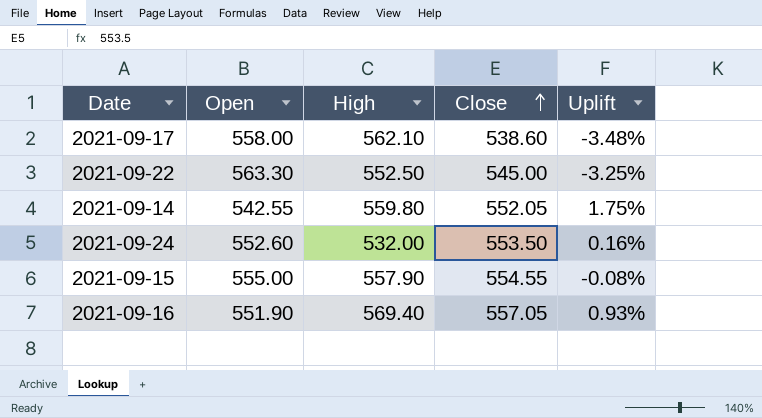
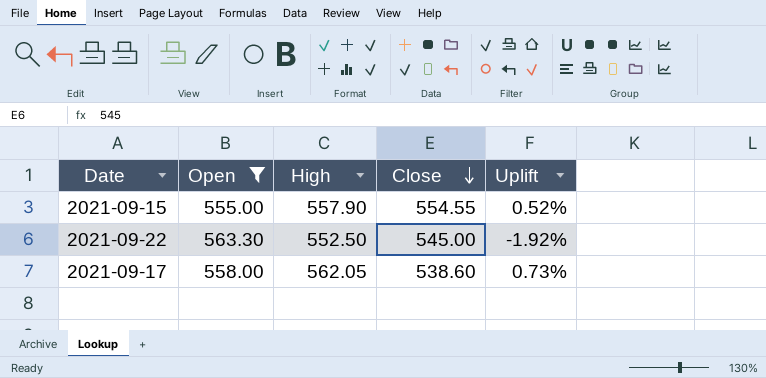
filter: none -> Open >= 555.00
row order: Close ascending -> Close descending
column Uplift | formula: ([Close] - [Open]) / [Open] -> ([High] - [Open]) / [Open]
2021-09-17 | High: 562.10 -> 562.05

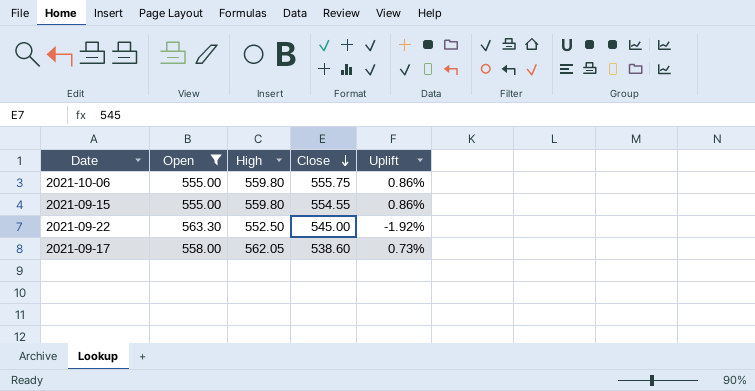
row 2021-10-06: none -> 555.00 | 559.80 | 555.75 | 0.86%
2021-09-15 | High: 557.90 -> 559.80
2021-09-15 | Uplift: 0.52% -> 0.86%

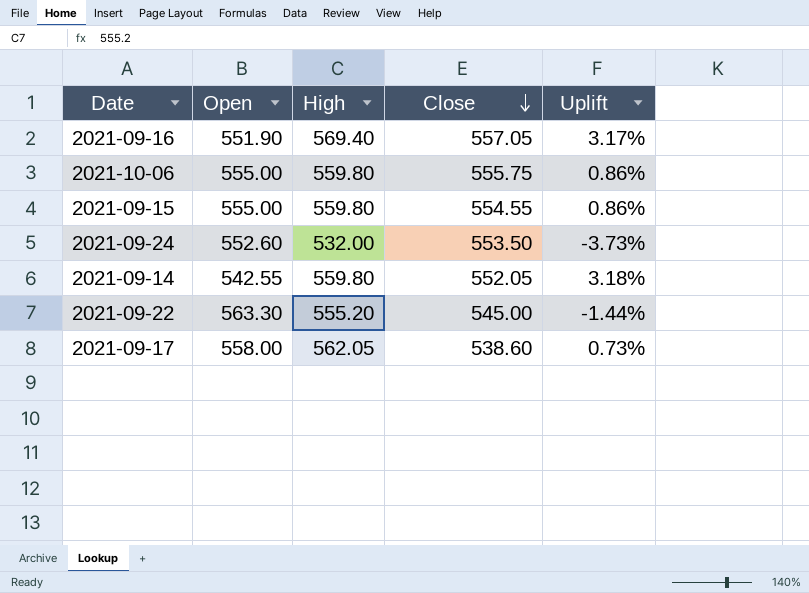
filter: Open >= 555.00 -> none
2021-09-22 | High: 552.50 -> 555.20
2021-09-22 | Uplift: -1.92% -> -1.44%

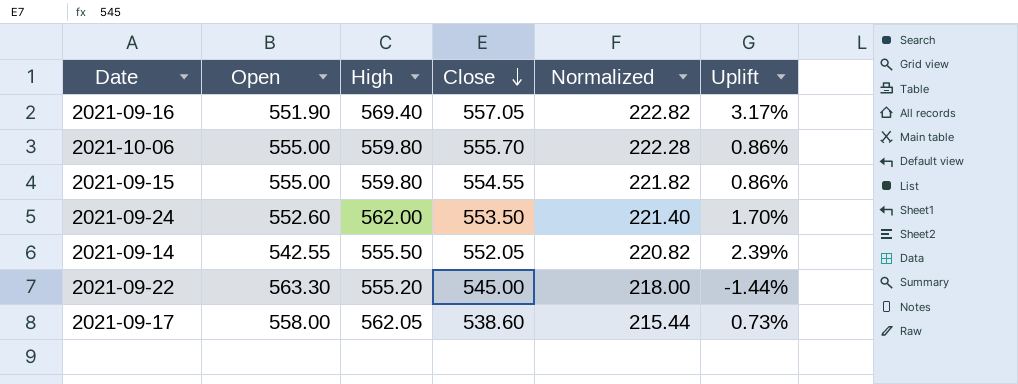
column Normalized | formula: none -> [Close] * 0.4
2021-10-06 | Close: 555.75 -> 555.70
2021-09-24 | High: 532.00 -> 562.00
2021-09-24 | Uplift: -3.73% -> 1.70%
2021-09-14 | High: 559.80 -> 555.50
2021-09-14 | Uplift: 3.18% -> 2.39%

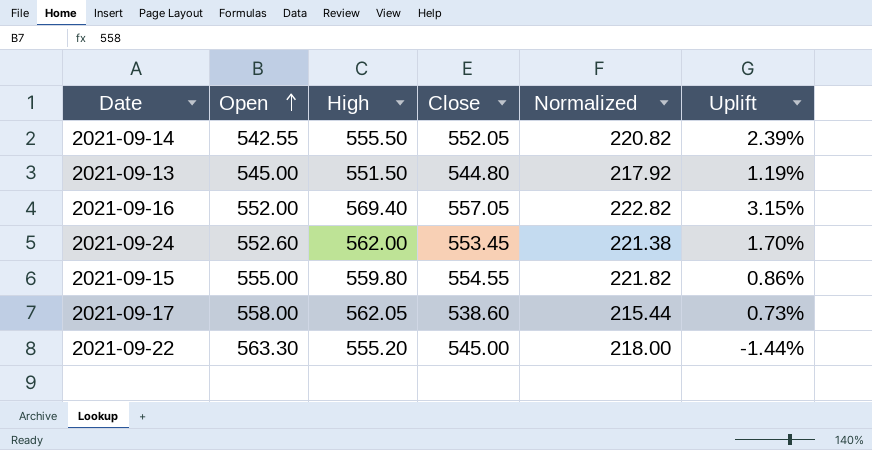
row order: Close descending -> Open ascending
row 2021-10-06: 555.00 | 559.80 | 555.70 | 222.28 | 0.86% -> none
row 2021-09-13: none -> 545.00 | 551.50 | 544.80 | 217.92 | 1.19%
2021-09-16 | Open: 551.90 -> 552.00
2021-09-16 | Uplift: 3.17% -> 3.15%
2021-09-24 | Close: 553.50 -> 553.45
2021-09-24 | Normalized: 221.40 -> 221.38

